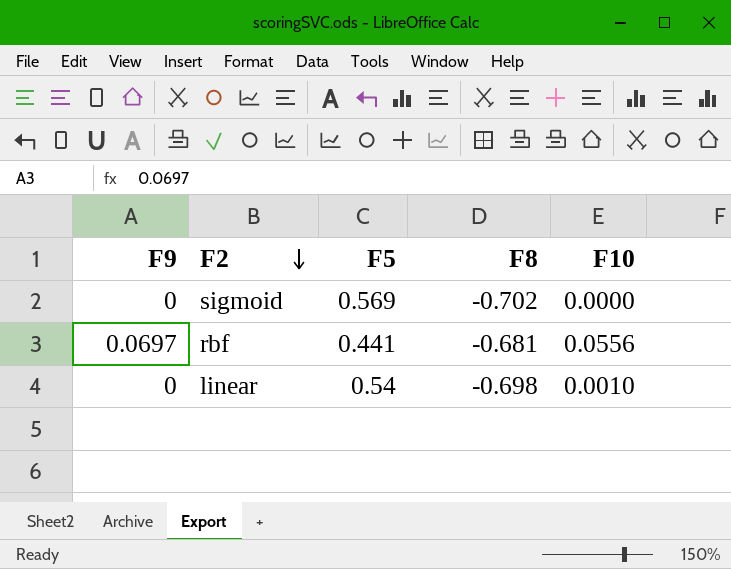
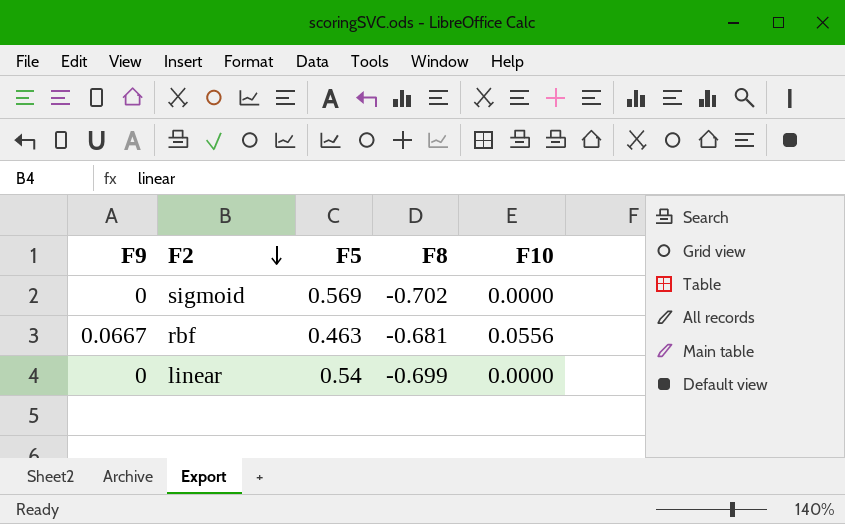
rbf | F9: 0.0697 -> 0.0667
rbf | F5: 0.441 -> 0.463
linear | F8: -0.698 -> -0.699
linear | F10: 0.0010 -> 0.0000

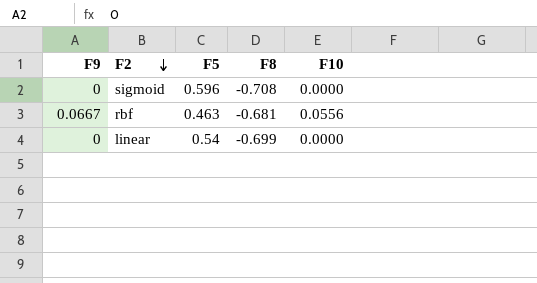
sigmoid | F5: 0.569 -> 0.596
sigmoid | F8: -0.702 -> -0.708

